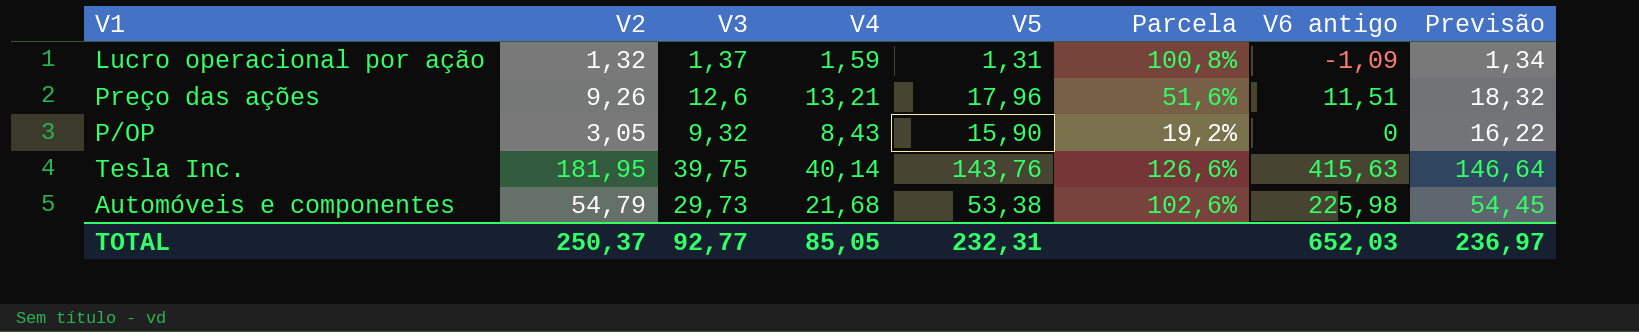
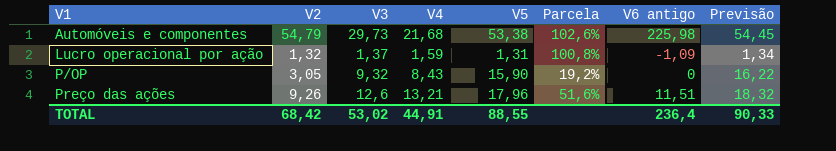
row order: none -> V1 ascending
row Tesla Inc.: 181,95 | 39,75 | 40,14 | 143,76 | 126,6% | 415,63 | 146,64 -> none
TOTAL | V2: 250,37 -> 68,42
TOTAL | V3: 92,77 -> 53,02
TOTAL | V4: 85,05 -> 44,91
TOTAL | V5: 232,31 -> 88,55
TOTAL | V6 antigo: 652,03 -> 236,4
TOTAL | Previsão: 236,97 -> 90,33

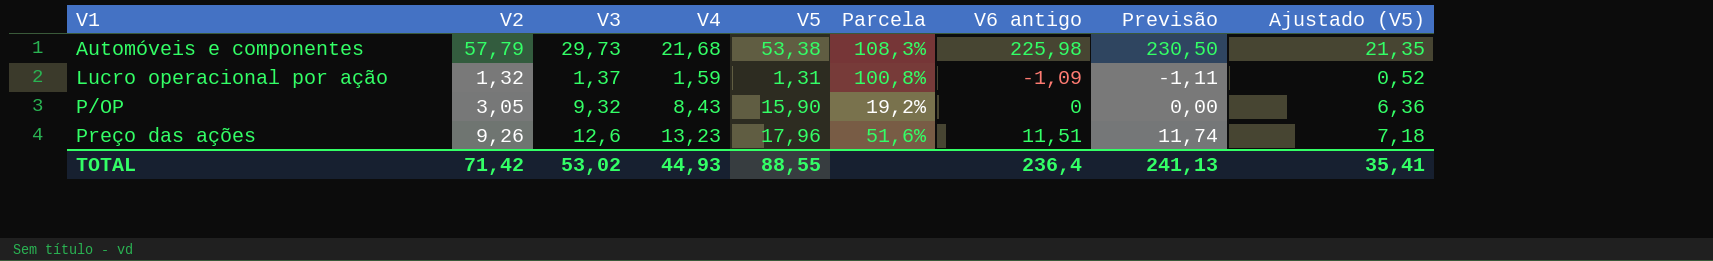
column Previsão | formula: [V5] * 1,02 -> [V6 antigo] * 1,02
column Ajustado (V5) | formula: none -> [V5] * 0,4
Automóveis e componentes | V2: 54,79 -> 57,79
Automóveis e componentes | Parcela: 102,6% -> 108,3%
Preço das ações | V4: 13,21 -> 13,23
TOTAL | V2: 68,42 -> 71,42
TOTAL | V4: 44,91 -> 44,93
TOTAL | Previsão: 90,33 -> 241,13

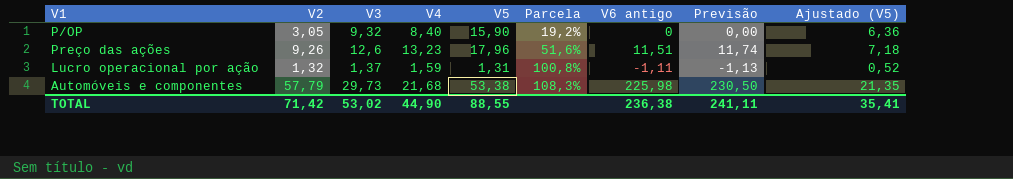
row order: V1 ascending -> Parcela ascending
P/OP | V4: 8,43 -> 8,40
Lucro operacional por ação | V6 antigo: -1,09 -> -1,11
Lucro operacional por ação | Previsão: -1,11 -> -1,13
TOTAL | V4: 44,93 -> 44,90
TOTAL | V6 antigo: 236,4 -> 236,38
TOTAL | Previsão: 241,13 -> 241,11

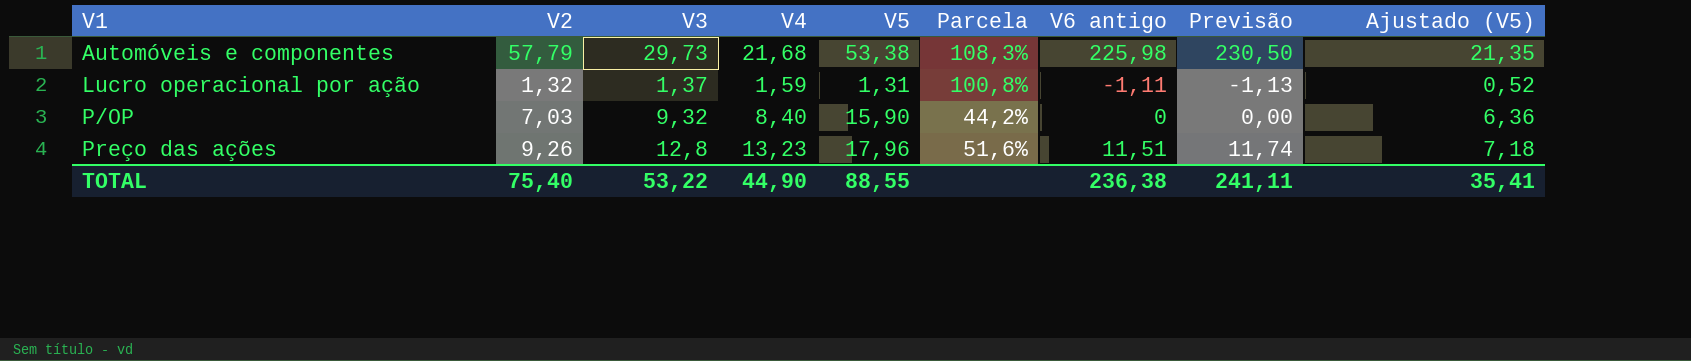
row order: Parcela ascending -> V1 ascending
P/OP | V2: 3,05 -> 7,03
P/OP | Parcela: 19,2% -> 44,2%
Preço das ações | V3: 12,6 -> 12,8
TOTAL | V2: 71,42 -> 75,40
TOTAL | V3: 53,02 -> 53,22

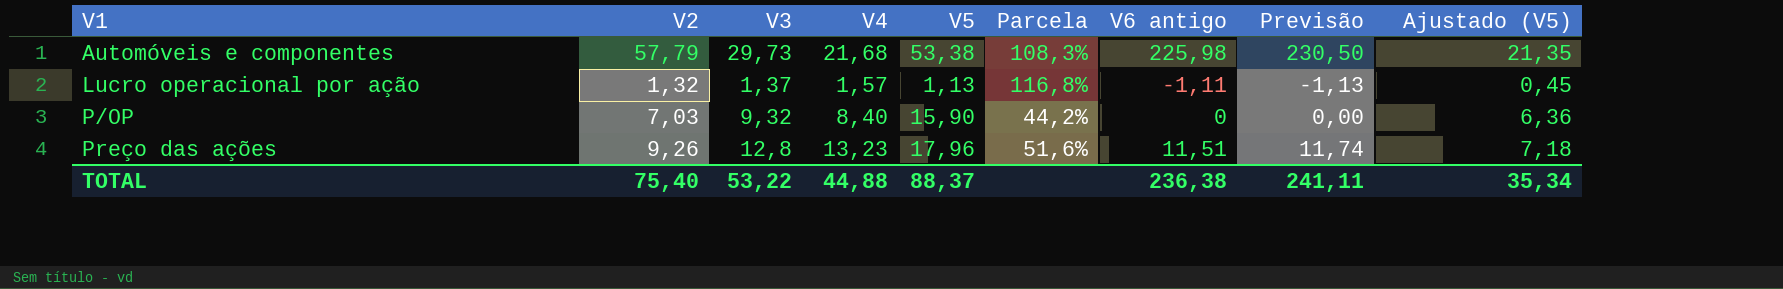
Lucro operacional por ação | V4: 1,59 -> 1,57
Lucro operacional por ação | V5: 1,31 -> 1,13
Lucro operacional por ação | Parcela: 100,8% -> 116,8%
Lucro operacional por ação | Ajustado (V5): 0,52 -> 0,45
TOTAL | V4: 44,90 -> 44,88
TOTAL | V5: 88,55 -> 88,37
TOTAL | Ajustado (V5): 35,41 -> 35,34

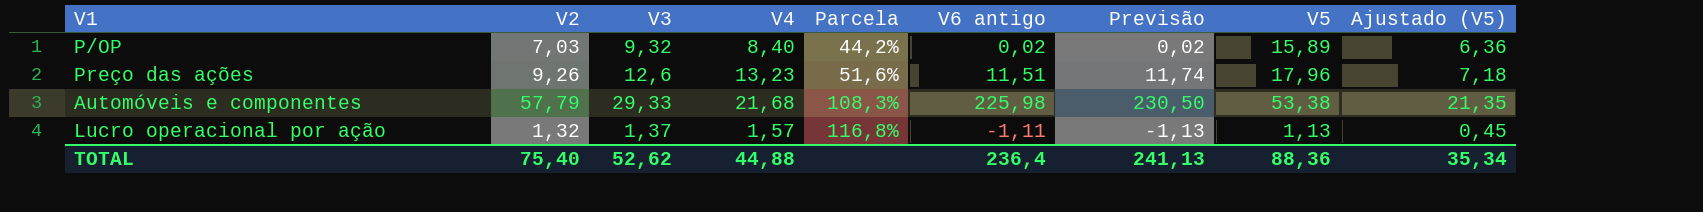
row order: V1 ascending -> Parcela ascending
column V5 | position: 5 -> 8
P/OP | V6 antigo: 0 -> 0,02
P/OP | Previsão: 0,00 -> 0,02
P/OP | V5: 15,90 -> 15,89
Preço das ações | V3: 12,8 -> 12,6
Automóveis e componentes | V3: 29,73 -> 29,33
TOTAL | V3: 53,22 -> 52,62
TOTAL | V6 antigo: 236,38 -> 236,4
TOTAL | Previsão: 241,11 -> 241,13
TOTAL | V5: 88,37 -> 88,36

